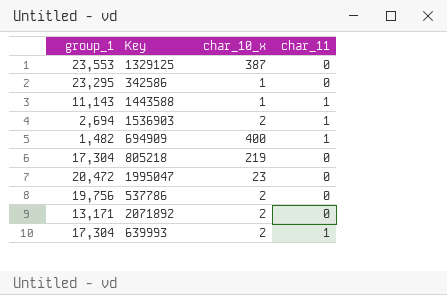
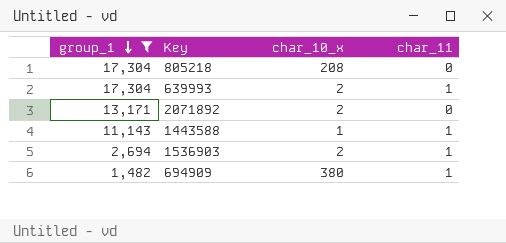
filter: none -> group_1 <= 17,304
row order: none -> group_1 descending
805218 | char_10_x: 219 -> 208
694909 | char_10_x: 400 -> 380

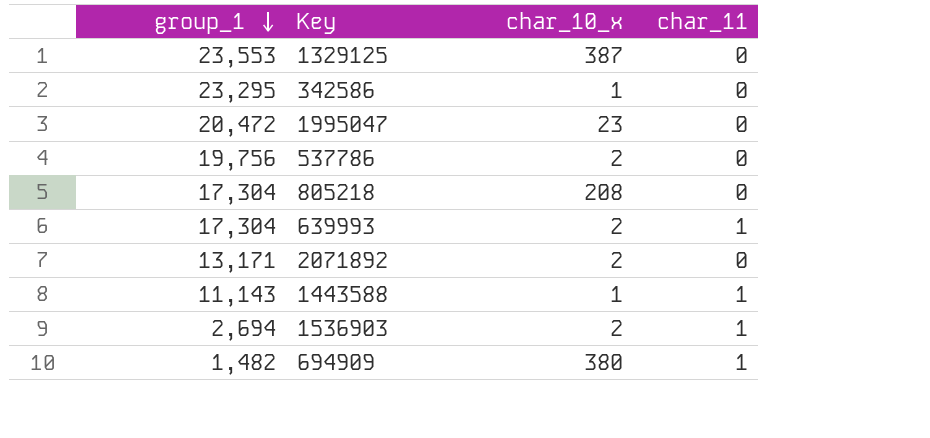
filter: group_1 <= 17,304 -> none

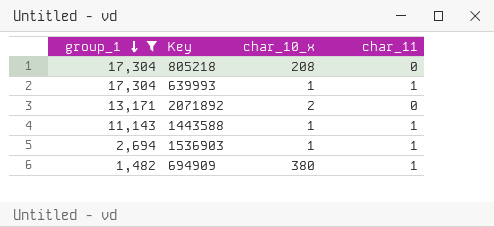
filter: none -> group_1 <= 17,304
639993 | char_10_x: 2 -> 1
1536903 | char_10_x: 2 -> 1

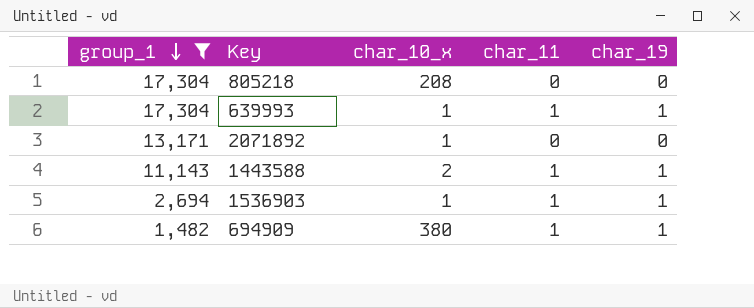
column char_19 | position: none -> 5
2071892 | char_10_x: 2 -> 1
1443588 | char_10_x: 1 -> 2

